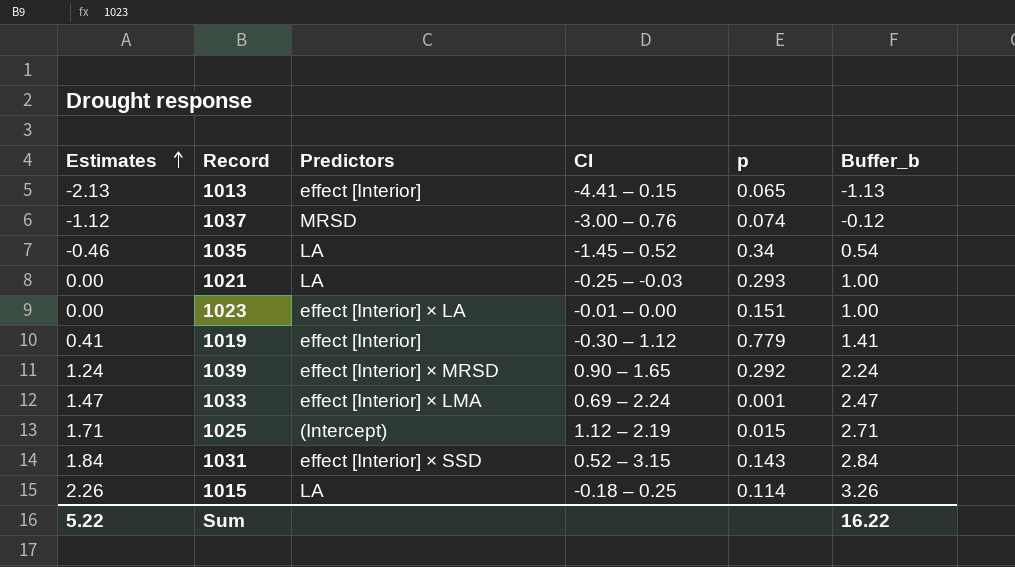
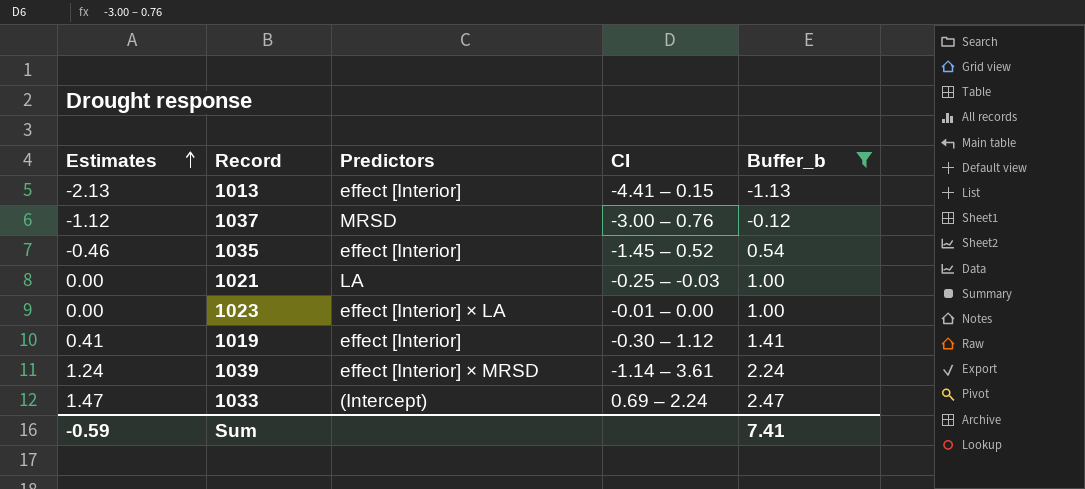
filter: none -> Buffer_b <= 2.47
column p | position: 5 -> none
1035 | Predictors: LA -> effect [Interior]
1039 | CI: 0.90 – 1.65 -> -1.14 – 3.61
1033 | Predictors: effect [Interior] × LMA -> (Intercept)
Sum | Estimates: 5.22 -> -0.59
Sum | Buffer_b: 16.22 -> 7.41

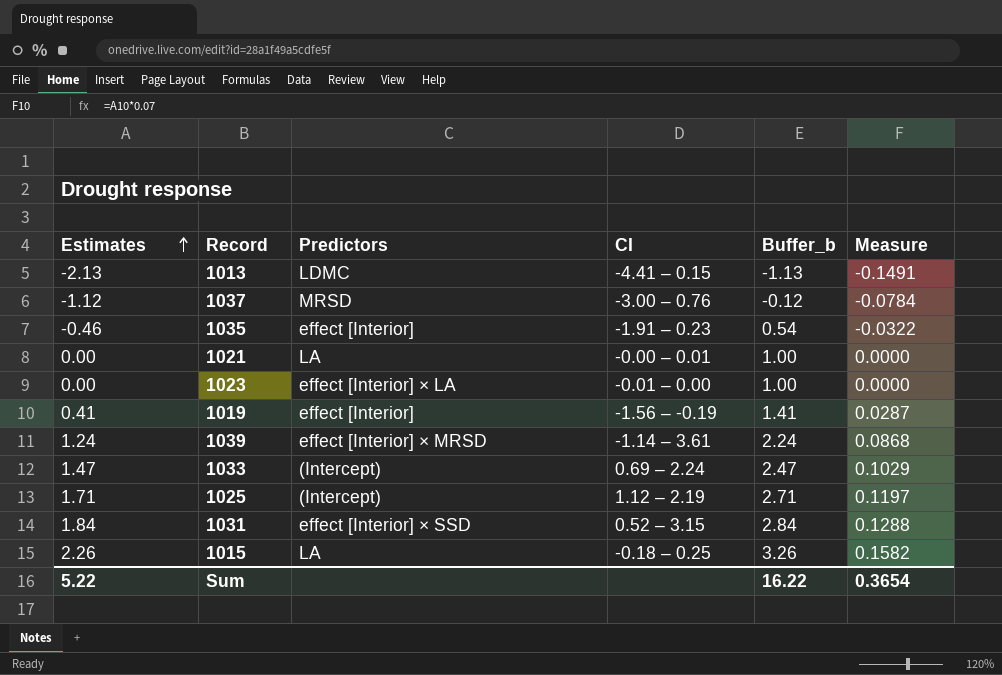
filter: Buffer_b <= 2.47 -> none
column Measure | formula: none -> [Estimates] * 0.07
1013 | Predictors: effect [Interior] -> LDMC
1035 | CI: -1.45 – 0.52 -> -1.91 – 0.23
1021 | CI: -0.25 – -0.03 -> -0.00 – 0.01
1019 | CI: -0.30 – 1.12 -> -1.56 – -0.19
Sum | Estimates: -0.59 -> 5.22
Sum | Buffer_b: 7.41 -> 16.22

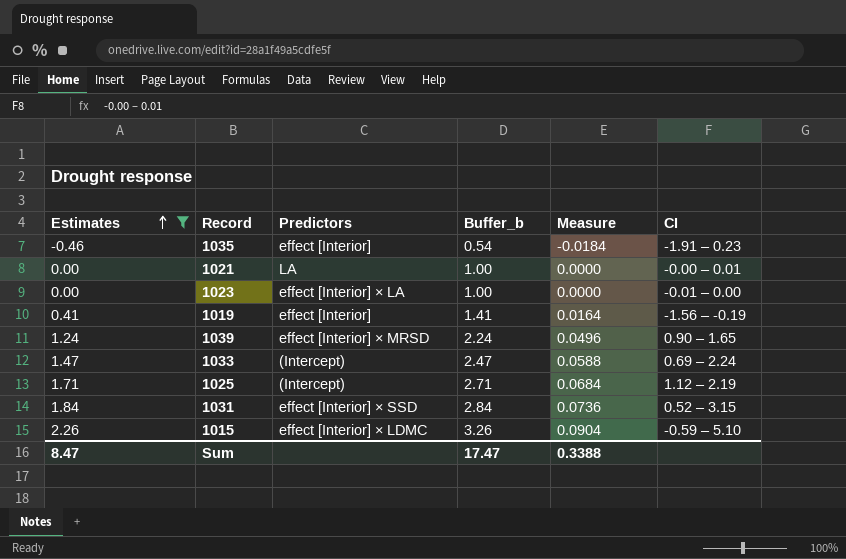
filter: none -> Estimates >= -0.46
column Measure | formula: [Estimates] * 0.07 -> [Estimates] * 0.04
column CI | position: 4 -> 6
1039 | CI: -1.14 – 3.61 -> 0.90 – 1.65
1015 | Predictors: LA -> effect [Interior] × LDMC
1015 | CI: -0.18 – 0.25 -> -0.59 – 5.10
Sum | Estimates: 5.22 -> 8.47
Sum | Buffer_b: 16.22 -> 17.47
Sum | Measure: 0.3654 -> 0.3388

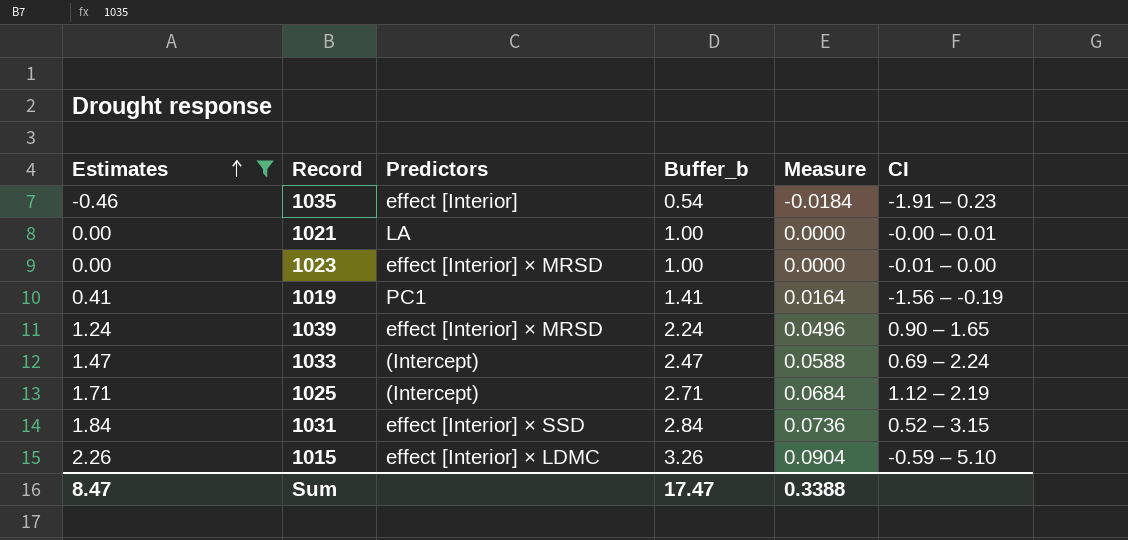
1023 | Predictors: effect [Interior] × LA -> effect [Interior] × MRSD
1019 | Predictors: effect [Interior] -> PC1

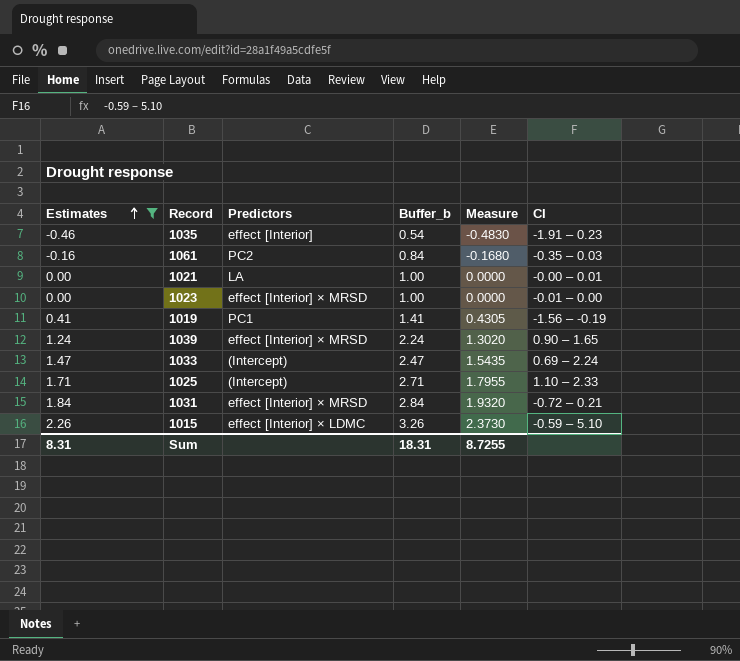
column Measure | formula: [Estimates] * 0.04 -> [Estimates] * 1.05
row 1061: none -> -0.16 | PC2 | 0.84 | -0.1680 | -0.35 – 0.03
1025 | CI: 1.12 – 2.19 -> 1.10 – 2.33
1031 | Predictors: effect [Interior] × SSD -> effect [Interior] × MRSD
1031 | CI: 0.52 – 3.15 -> -0.72 – 0.21
Sum | Estimates: 8.47 -> 8.31
Sum | Buffer_b: 17.47 -> 18.31
Sum | Measure: 0.3388 -> 8.7255

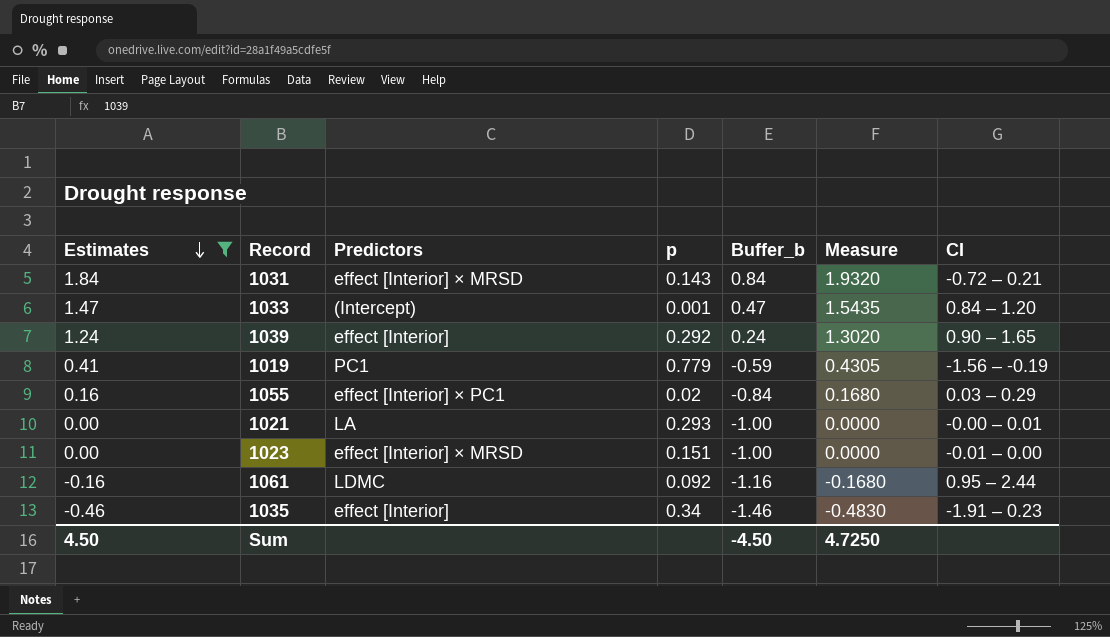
row order: Estimates ascending -> Estimates descending
column p | position: none -> 4
column Buffer_b | formula: [Estimates] + 1 -> [Estimates] - 1
row 1025: 1.71 | (Intercept) | 2.71 | 1.7955 | 1.10 – 2.33 -> none
row 1015: 2.26 | effect [Interior] × LDMC | 3.26 | 2.3730 | -0.59 – 5.10 -> none
1033 | CI: 0.69 – 2.24 -> 0.84 – 1.20
1039 | Predictors: effect [Interior] × MRSD -> effect [Interior]
row 1055: none -> 0.16 | effect [Interior] × PC1 | 0.02 | -0.84 | 0.1680 | 0.03 – 0.29
1061 | Predictors: PC2 -> LDMC
1061 | CI: -0.35 – 0.03 -> 0.95 – 2.44
Sum | Estimates: 8.31 -> 4.50
Sum | Buffer_b: 18.31 -> -4.50
Sum | Measure: 8.7255 -> 4.7250

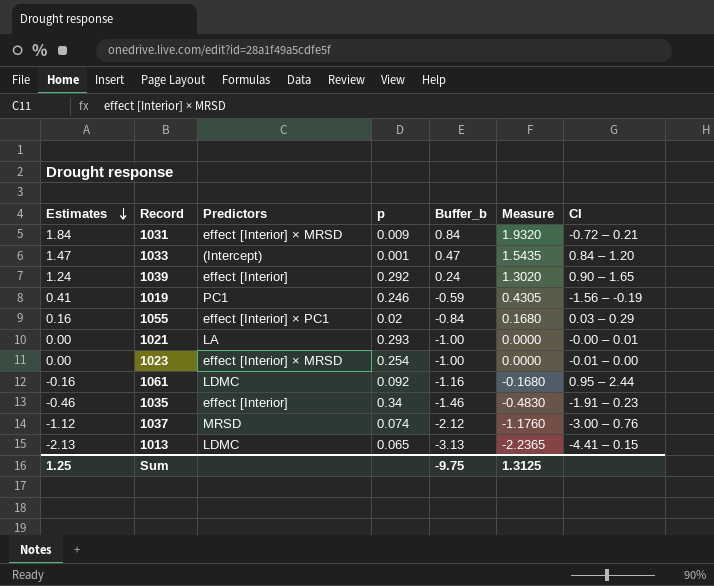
filter: Estimates >= -0.46 -> none
1031 | p: 0.143 -> 0.009
1019 | p: 0.779 -> 0.246
1023 | p: 0.151 -> 0.254
Sum | Estimates: 4.50 -> 1.25
Sum | Buffer_b: -4.50 -> -9.75
Sum | Measure: 4.7250 -> 1.3125

